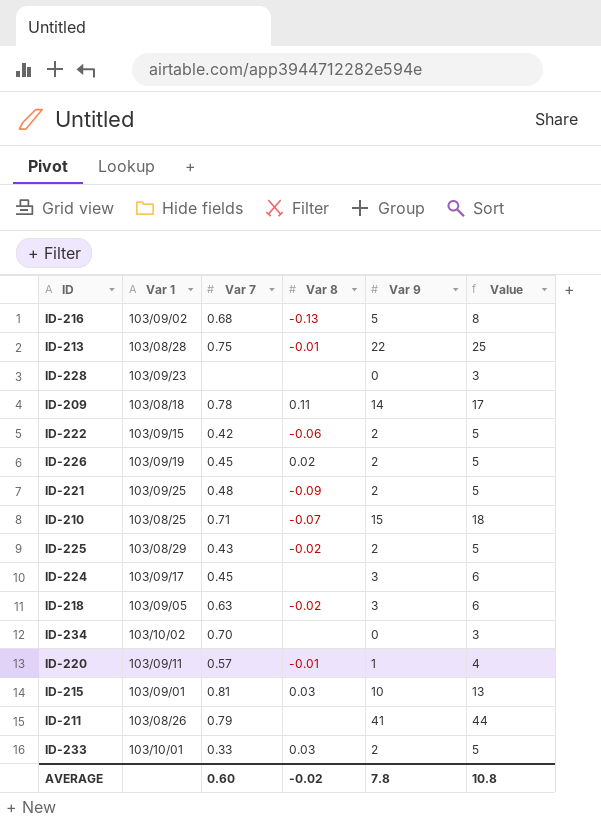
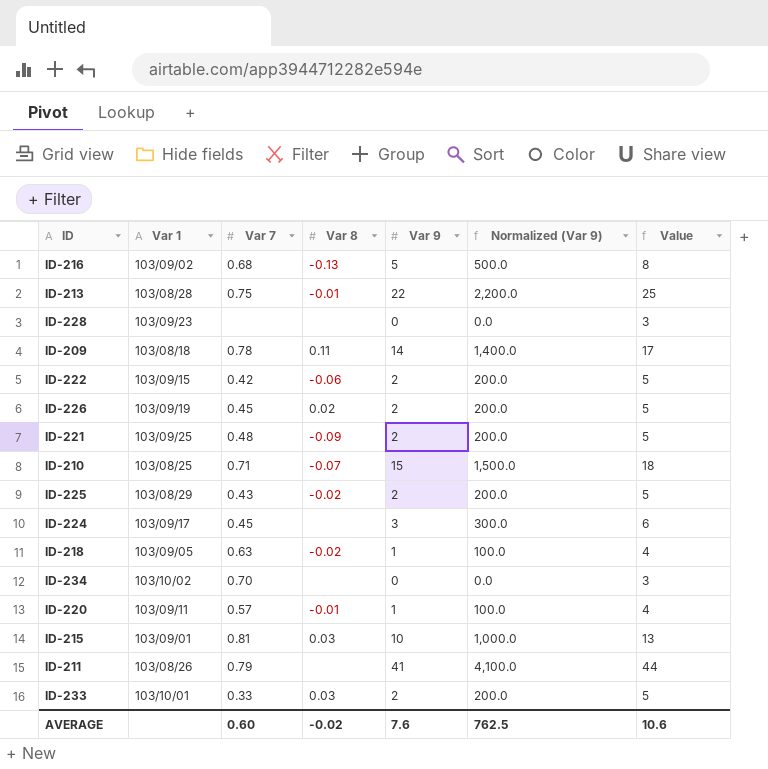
column Normalized (Var 9) | formula: none -> [Var 9] * 100
ID-218 | Var 9: 3 -> 1
ID-218 | Value: 6 -> 4
AVERAGE | Var 9: 7.8 -> 7.6
AVERAGE | Value: 10.8 -> 10.6

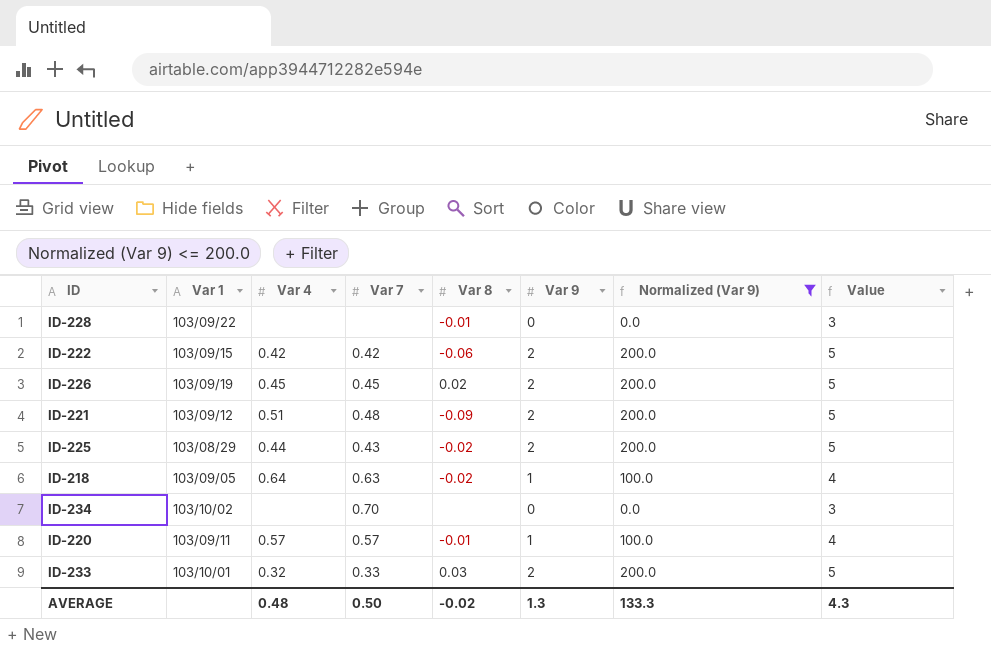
filter: none -> Normalized (Var 9) <= 200.0
column Var 4 | position: none -> 3
ID-228 | Var 1: 103/09/23 -> 103/09/22
ID-228 | Var 8: none -> -0.01
ID-221 | Var 1: 103/09/25 -> 103/09/12
AVERAGE | Var 7: 0.60 -> 0.50
AVERAGE | Var 9: 7.6 -> 1.3
AVERAGE | Normalized (Var 9): 762.5 -> 133.3
AVERAGE | Value: 10.6 -> 4.3

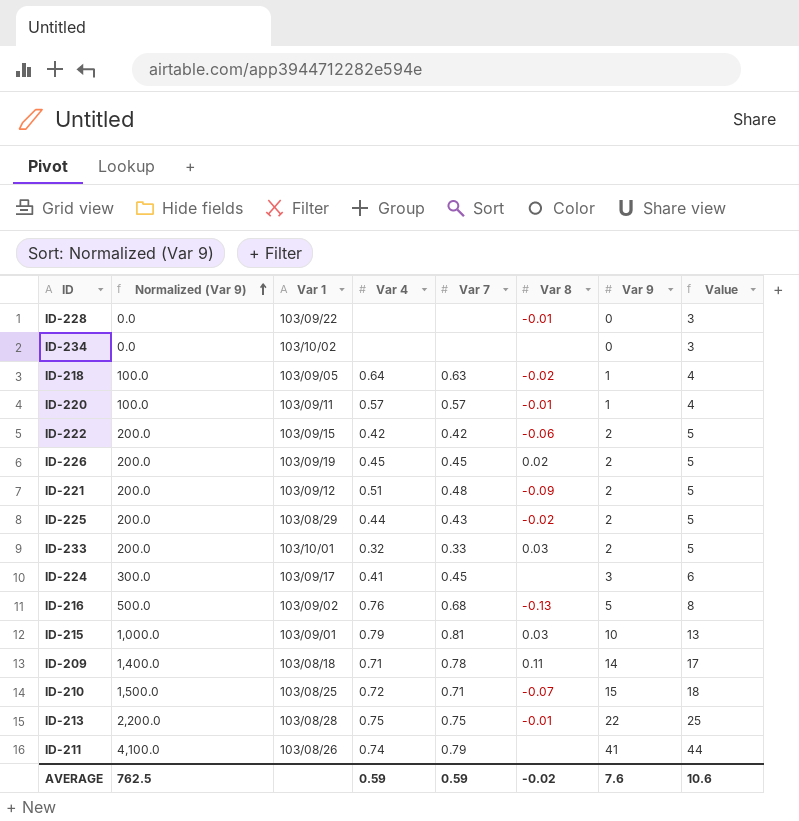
filter: Normalized (Var 9) <= 200.0 -> none
row order: none -> Normalized (Var 9) ascending
column Normalized (Var 9) | position: 7 -> 2
ID-234 | Var 7: 0.70 -> none
AVERAGE | Normalized (Var 9): 133.3 -> 762.5
AVERAGE | Var 4: 0.48 -> 0.59
AVERAGE | Var 7: 0.50 -> 0.59
AVERAGE | Var 9: 1.3 -> 7.6
AVERAGE | Value: 4.3 -> 10.6

